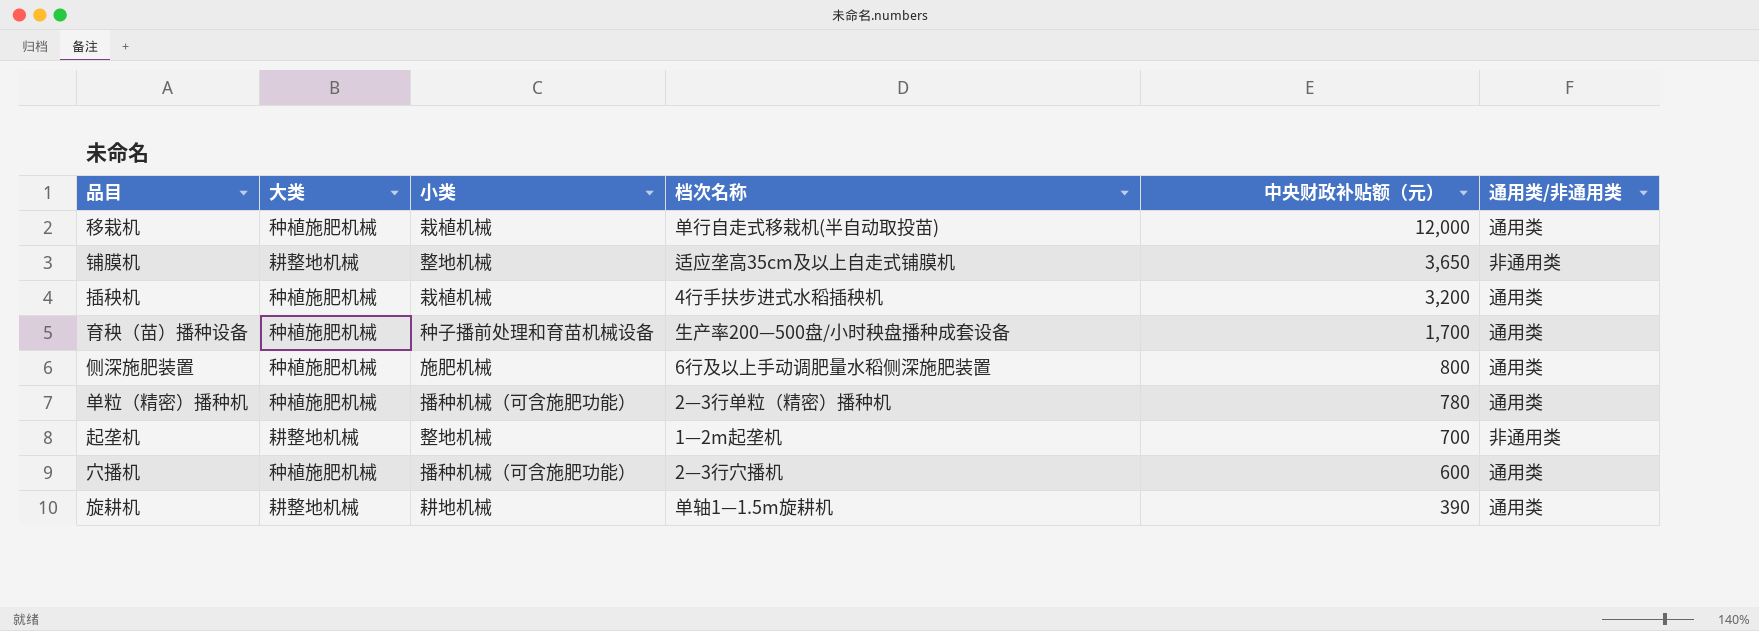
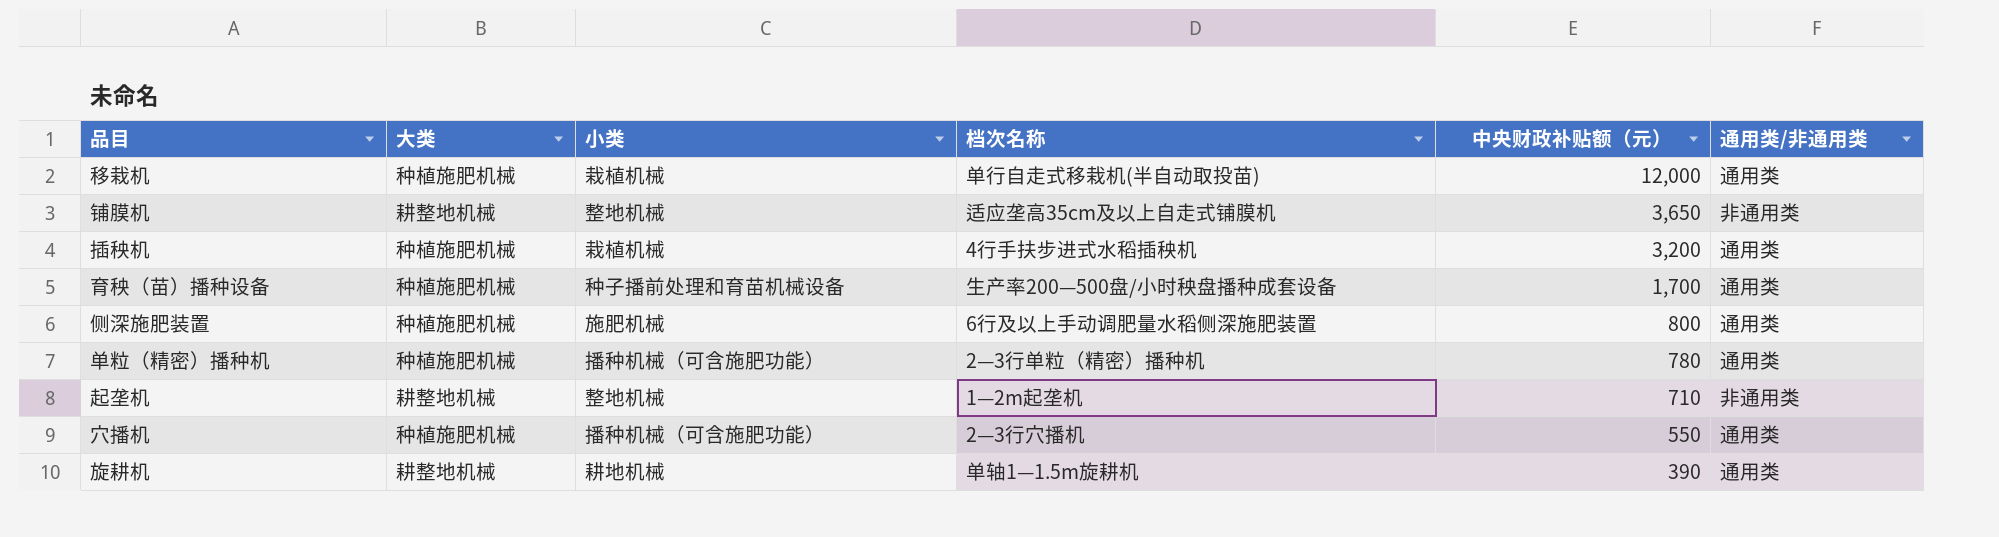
起垄机 | 中央财政补贴额（元）: 700 -> 710
穴播机 | 中央财政补贴额（元）: 600 -> 550

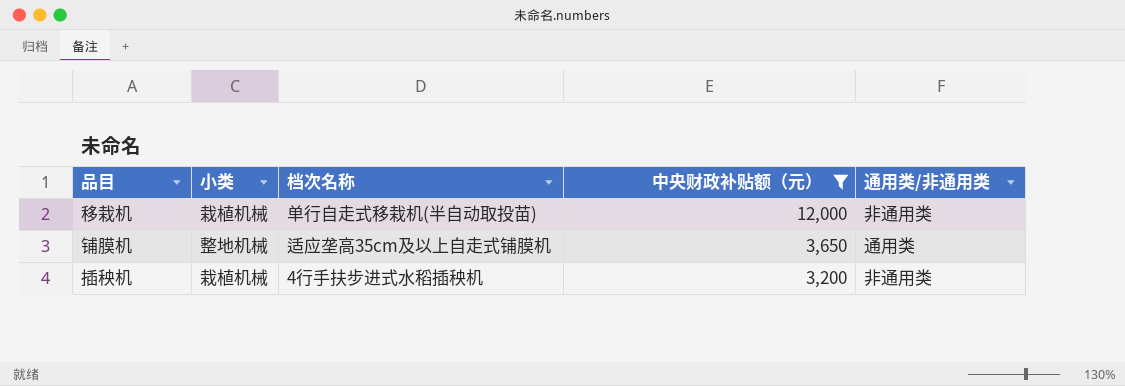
filter: none -> 中央财政补贴额（元） >= 3,200
column 大类 | position: 2 -> none
移栽机 | 通用类/非通用类: 通用类 -> 非通用类
铺膜机 | 通用类/非通用类: 非通用类 -> 通用类
插秧机 | 通用类/非通用类: 通用类 -> 非通用类

